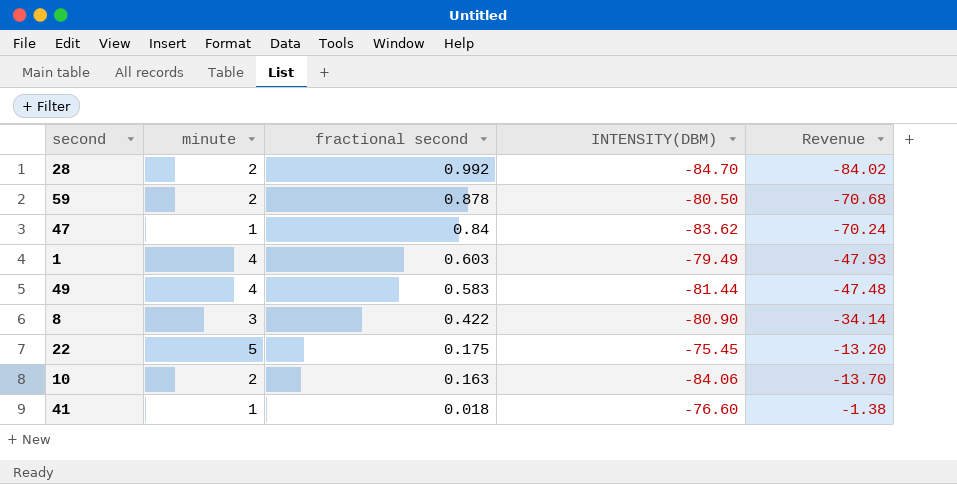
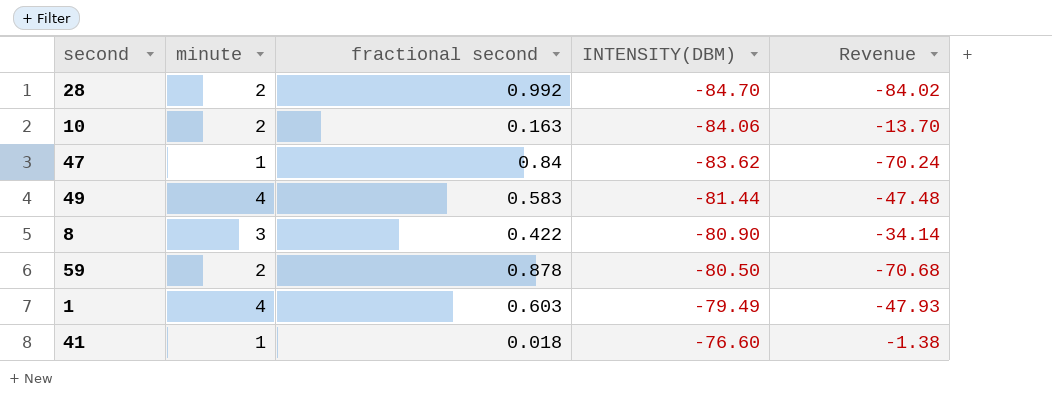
row order: fractional second descending -> INTENSITY(DBM) ascending
row 22: 5 | 0.175 | -75.45 | -13.20 -> none

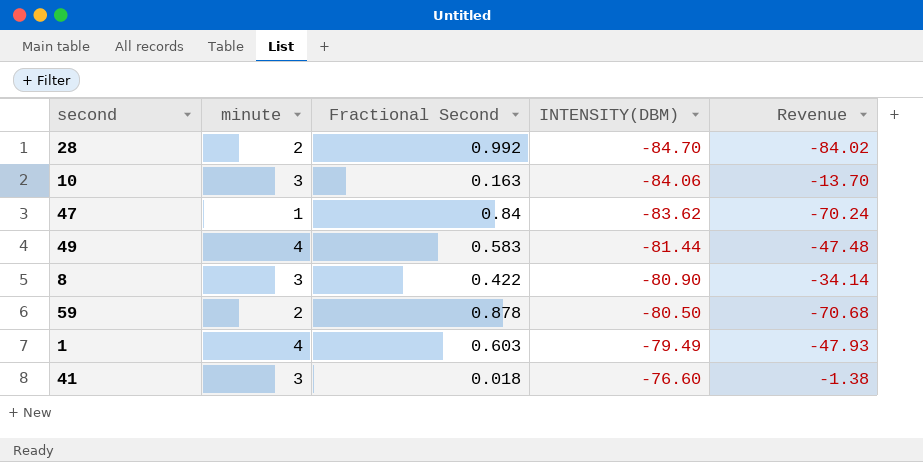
column name: fractional second -> Fractional Second
10 | minute: 2 -> 3
41 | minute: 1 -> 3

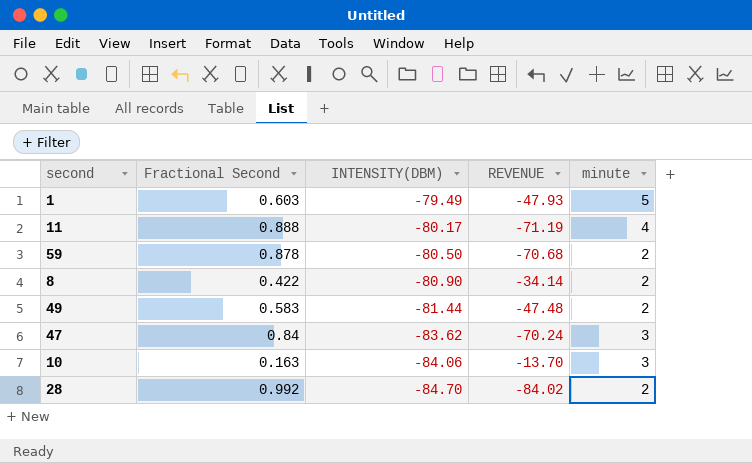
row order: INTENSITY(DBM) ascending -> INTENSITY(DBM) descending
column name: Revenue -> REVENUE
column minute | position: 2 -> 5
row 41: 3 | 0.018 | -76.60 | -1.38 -> none
1 | minute: 4 -> 5
row 11: none -> 0.888 | -80.17 | -71.19 | 4
8 | minute: 3 -> 2
49 | minute: 4 -> 2
47 | minute: 1 -> 3

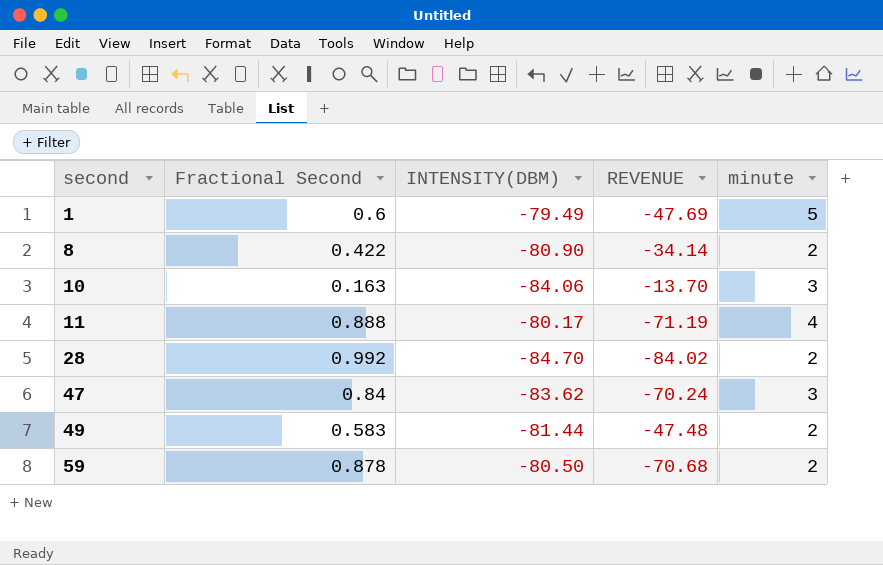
row order: INTENSITY(DBM) descending -> second ascending
1 | Fractional Second: 0.603 -> 0.6
1 | REVENUE: -47.93 -> -47.69

